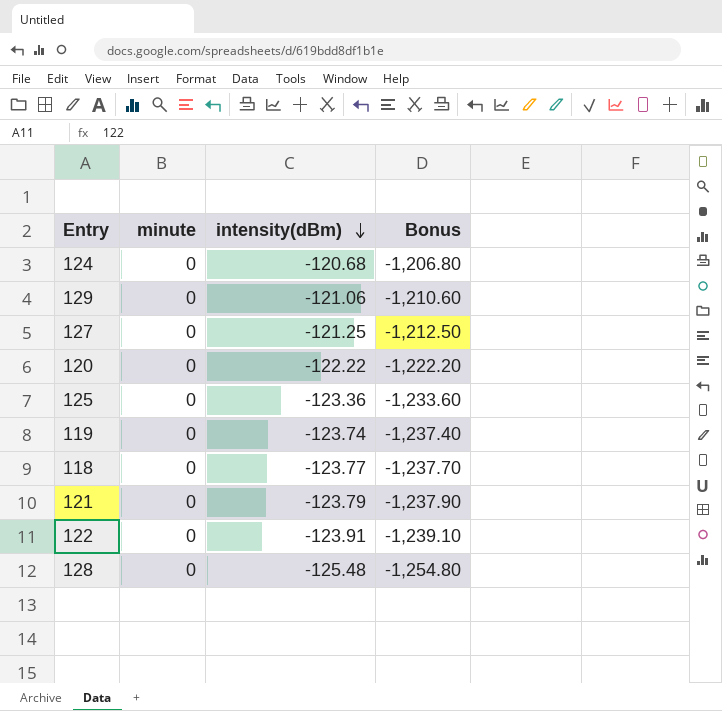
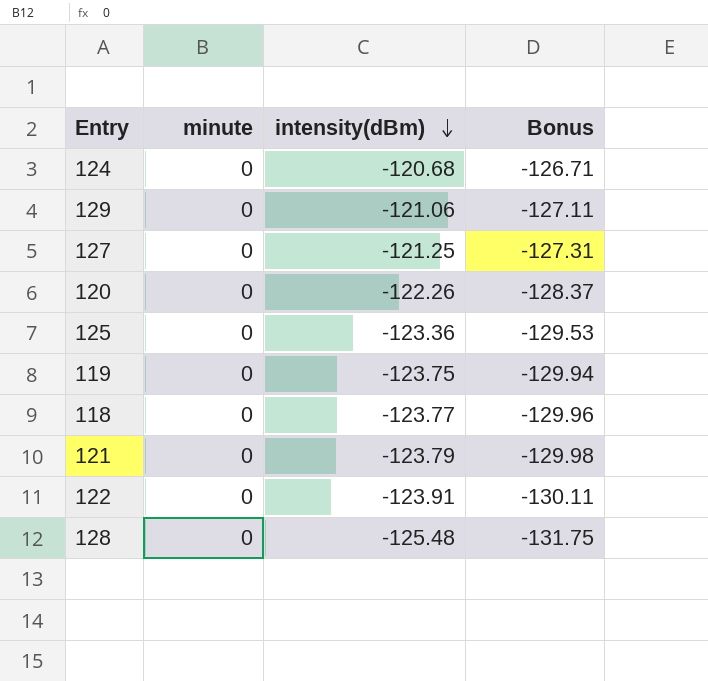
column Bonus | formula: [intensity(dBm)] * 10 -> [intensity(dBm)] * 1.05
120 | intensity(dBm): -122.22 -> -122.26
119 | intensity(dBm): -123.74 -> -123.75

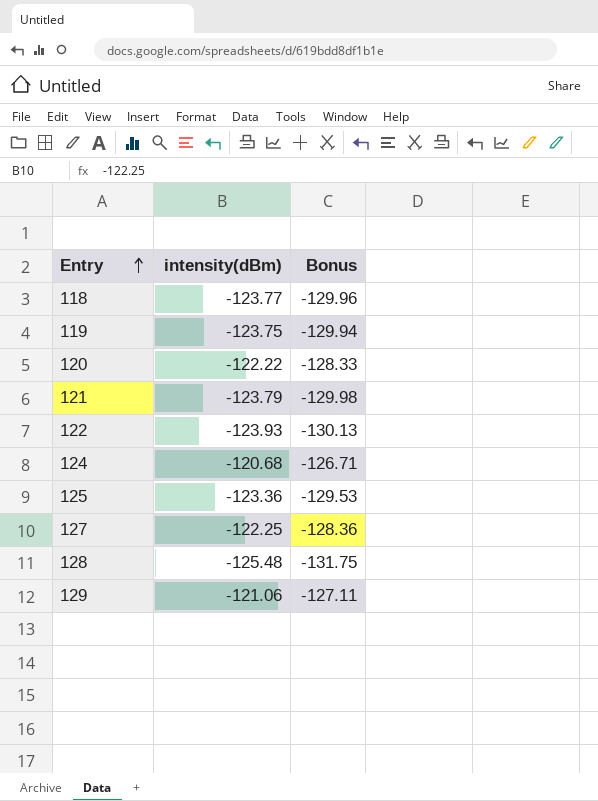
row order: intensity(dBm) descending -> Entry ascending
column minute | position: 2 -> none
120 | intensity(dBm): -122.26 -> -122.22
120 | Bonus: -128.37 -> -128.33
122 | intensity(dBm): -123.91 -> -123.93
122 | Bonus: -130.11 -> -130.13
127 | intensity(dBm): -121.25 -> -122.25
127 | Bonus: -127.31 -> -128.36

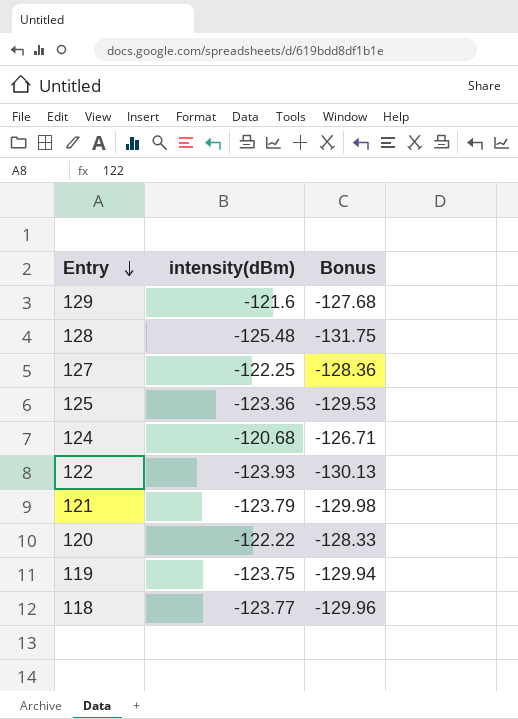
row order: Entry ascending -> Entry descending
129 | intensity(dBm): -121.06 -> -121.6
129 | Bonus: -127.11 -> -127.68

